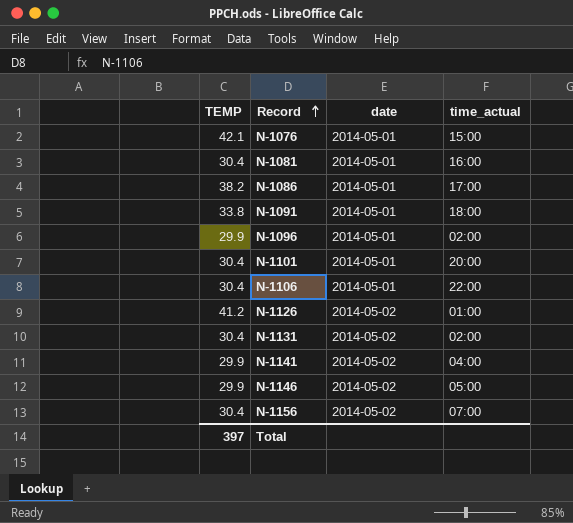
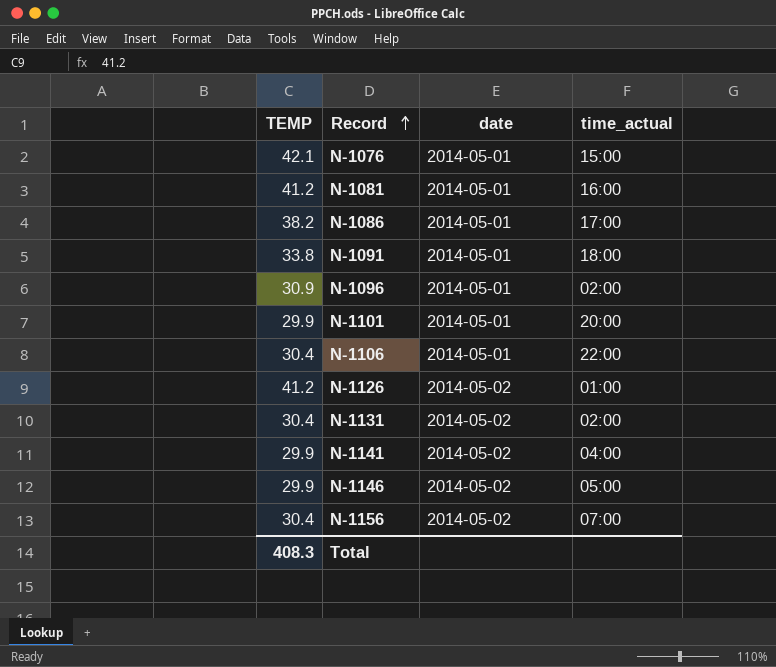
N-1081 | TEMP: 30.4 -> 41.2
N-1096 | TEMP: 29.9 -> 30.9
N-1101 | TEMP: 30.4 -> 29.9
Total | TEMP: 397 -> 408.3

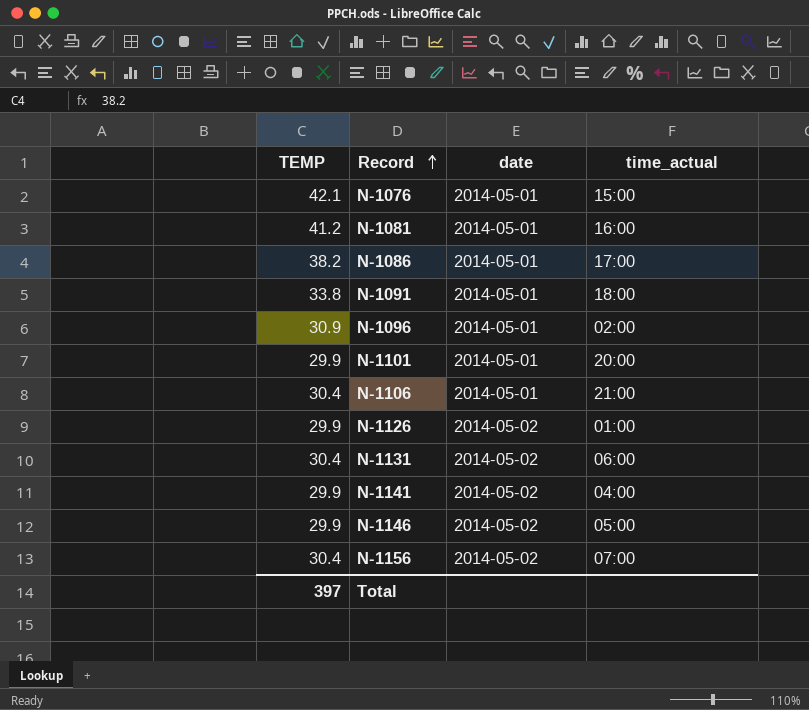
N-1106 | time_actual: 22:00 -> 21:00
N-1126 | TEMP: 41.2 -> 29.9
N-1131 | time_actual: 02:00 -> 06:00
Total | TEMP: 408.3 -> 397

